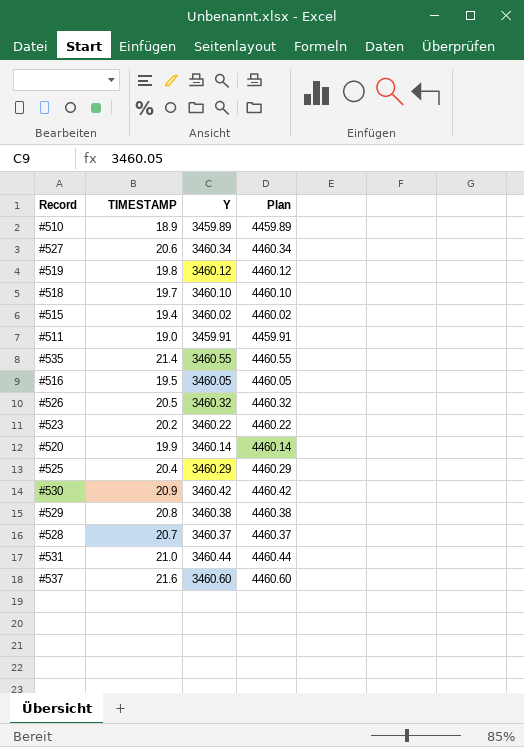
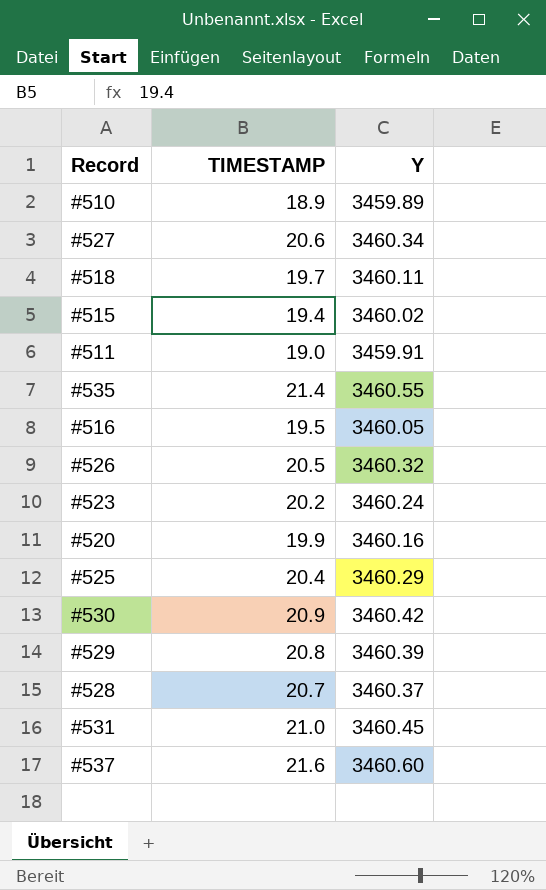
column Plan | formula: [Y] + 1000 -> none
row #519: 19.8 | 3460.12 | 4460.12 -> none
#518 | Y: 3460.10 -> 3460.11
#523 | Y: 3460.22 -> 3460.24
#520 | Y: 3460.14 -> 3460.16
#529 | Y: 3460.38 -> 3460.39
#531 | Y: 3460.44 -> 3460.45

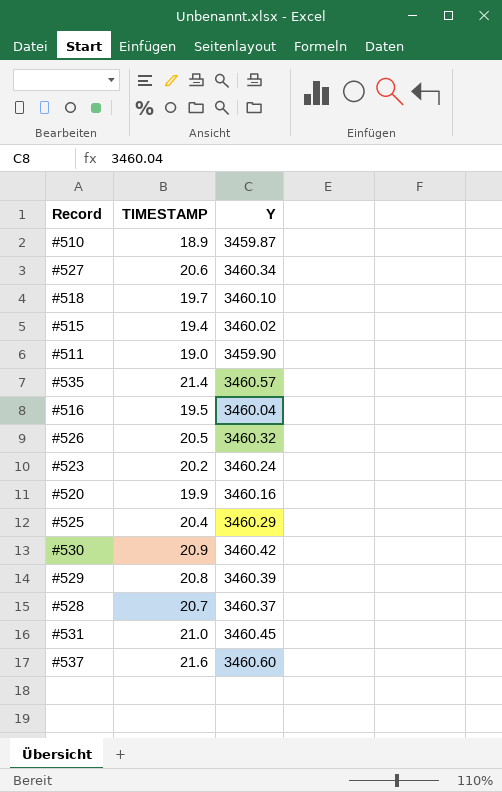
#510 | Y: 3459.89 -> 3459.87
#518 | Y: 3460.11 -> 3460.10
#511 | Y: 3459.91 -> 3459.90
#535 | Y: 3460.55 -> 3460.57
#516 | Y: 3460.05 -> 3460.04

